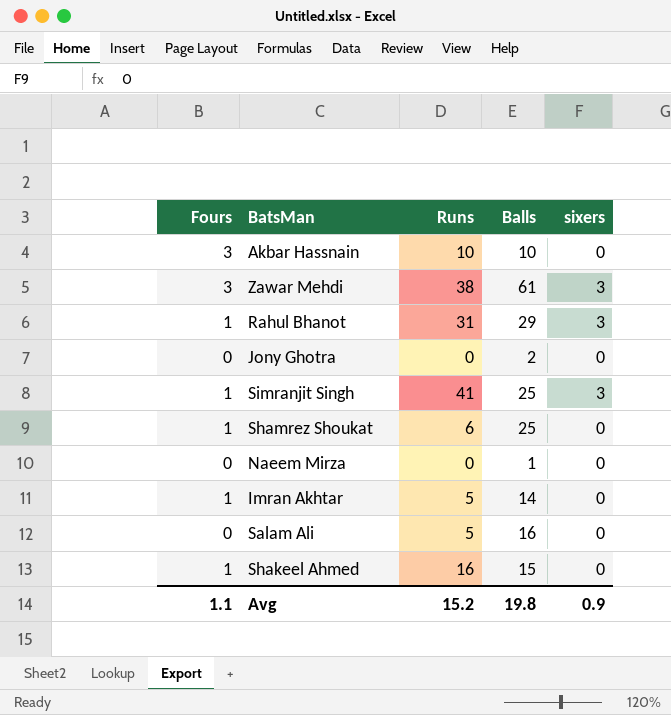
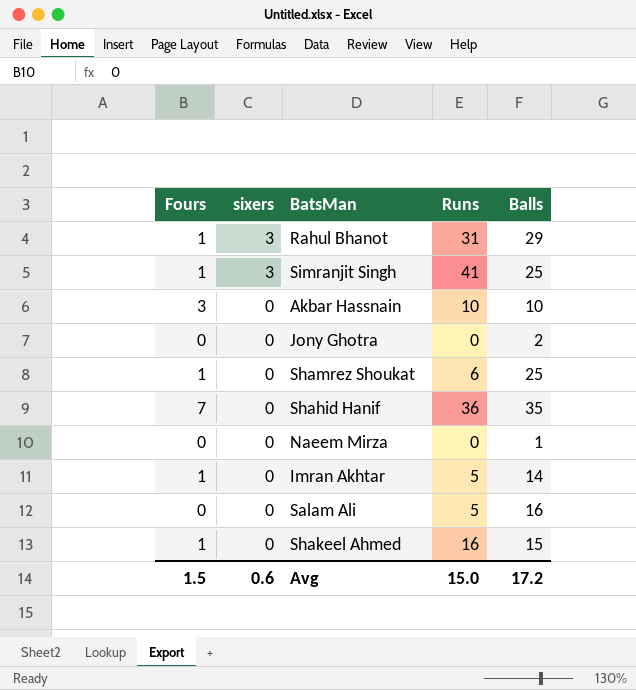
row order: none -> sixers descending
column sixers | position: 5 -> 2
row Zawar Mehdi: 3 | 38 | 61 | 3 -> none
row Shahid Hanif: none -> 7 | 0 | 36 | 35
Avg | Fours: 1.1 -> 1.5
Avg | sixers: 0.9 -> 0.6
Avg | Runs: 15.2 -> 15.0
Avg | Balls: 19.8 -> 17.2

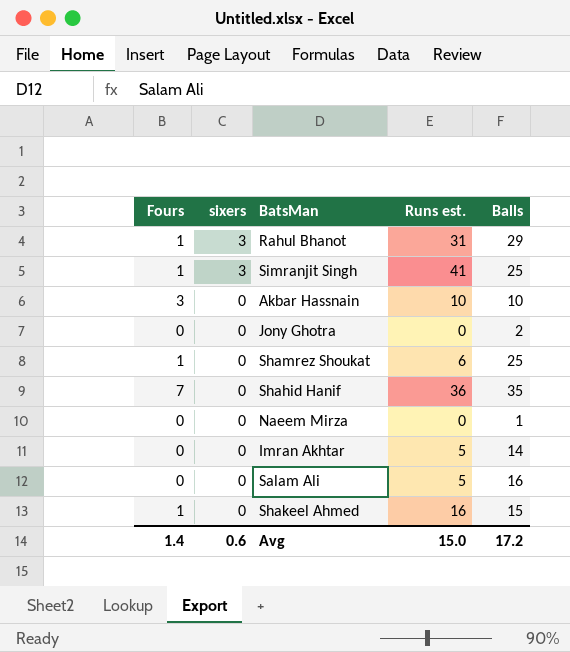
column name: Runs -> Runs est.
Imran Akhtar | Fours: 1 -> 0
Avg | Fours: 1.5 -> 1.4

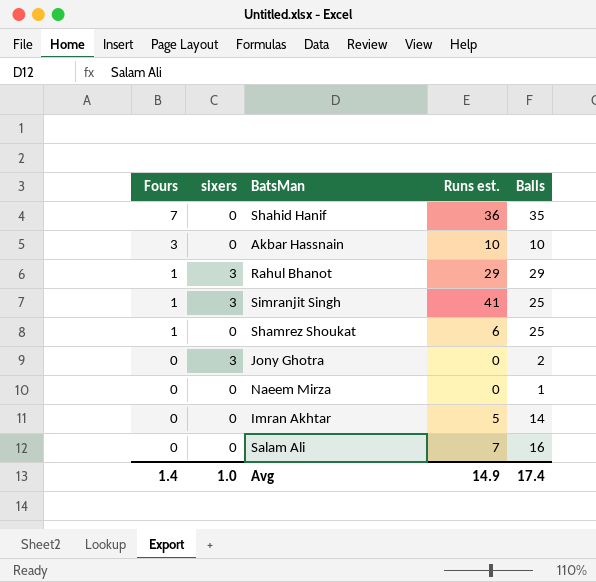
row order: sixers descending -> Fours descending
row Shakeel Ahmed: 1 | 0 | 16 | 15 -> none
Rahul Bhanot | Runs est.: 31 -> 29
Jony Ghotra | sixers: 0 -> 3
Salam Ali | Runs est.: 5 -> 7
Avg | sixers: 0.6 -> 1.0
Avg | Runs est.: 15.0 -> 14.9
Avg | Balls: 17.2 -> 17.4

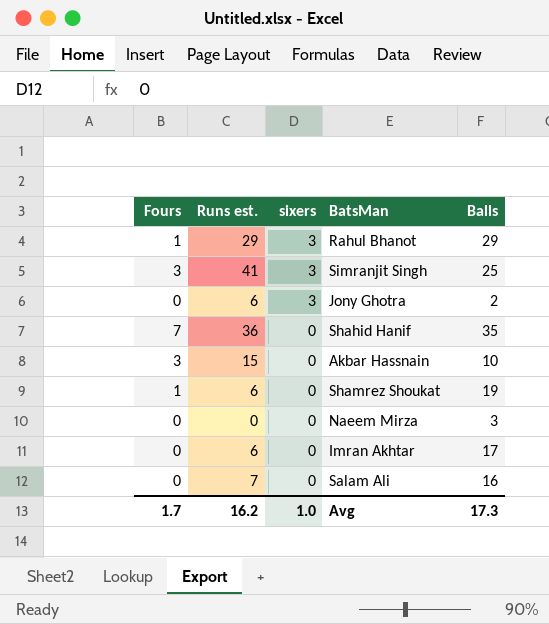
row order: Fours descending -> sixers descending
column Runs est. | position: 4 -> 2
Simranjit Singh | Fours: 1 -> 3
Jony Ghotra | Runs est.: 0 -> 6
Akbar Hassnain | Runs est.: 10 -> 15
Shamrez Shoukat | Balls: 25 -> 19
Naeem Mirza | Balls: 1 -> 3
Imran Akhtar | Runs est.: 5 -> 6
Imran Akhtar | Balls: 14 -> 17
Avg | Fours: 1.4 -> 1.7
Avg | Runs est.: 14.9 -> 16.2
Avg | Balls: 17.4 -> 17.3

